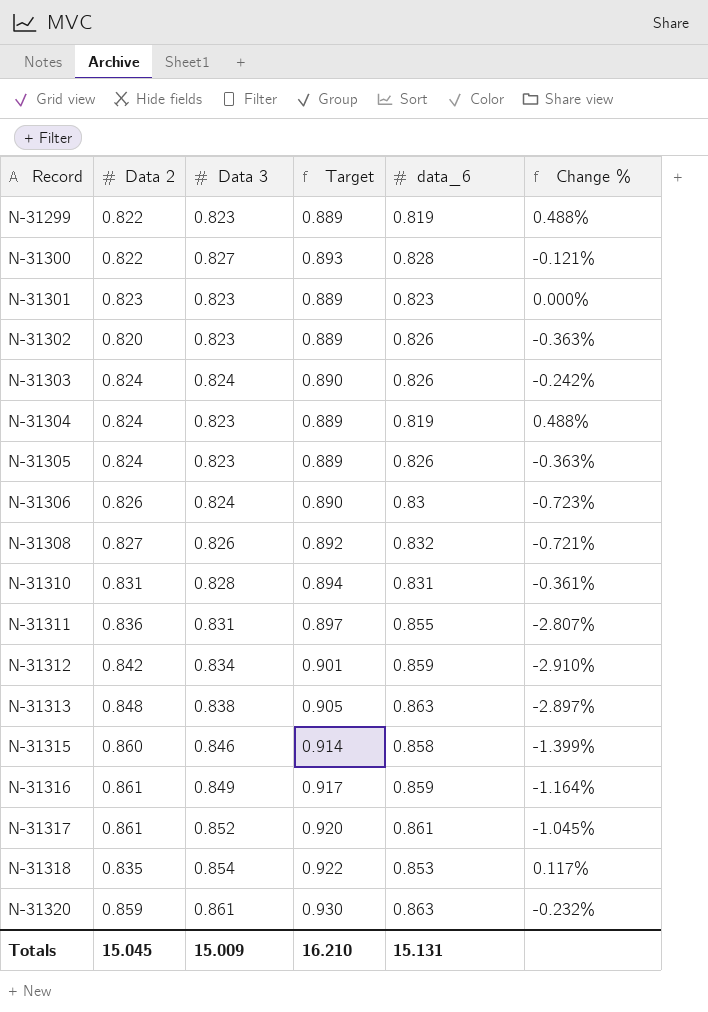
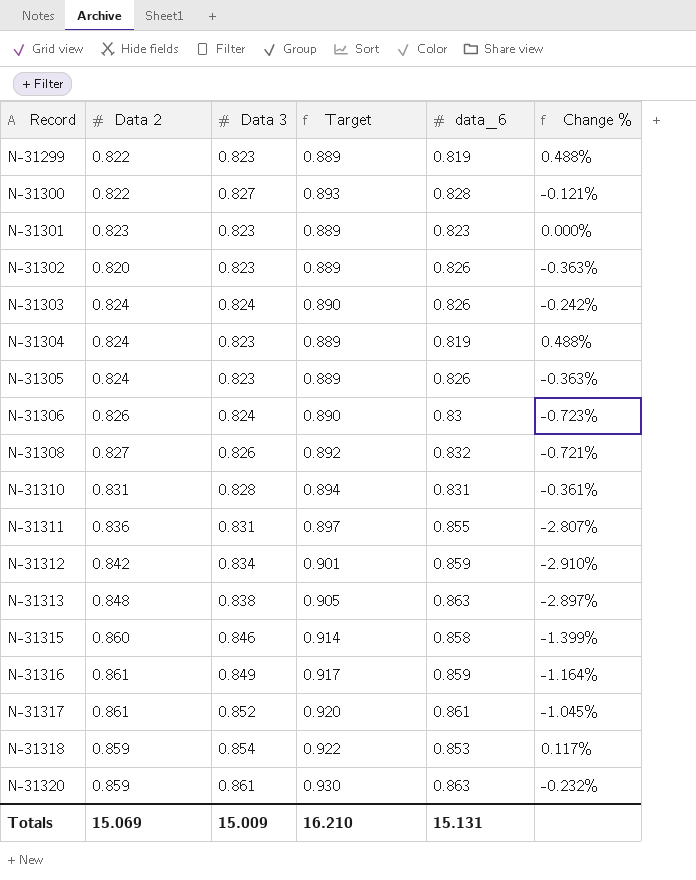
N-31318 | Data 2: 0.835 -> 0.859
Totals | Data 2: 15.045 -> 15.069

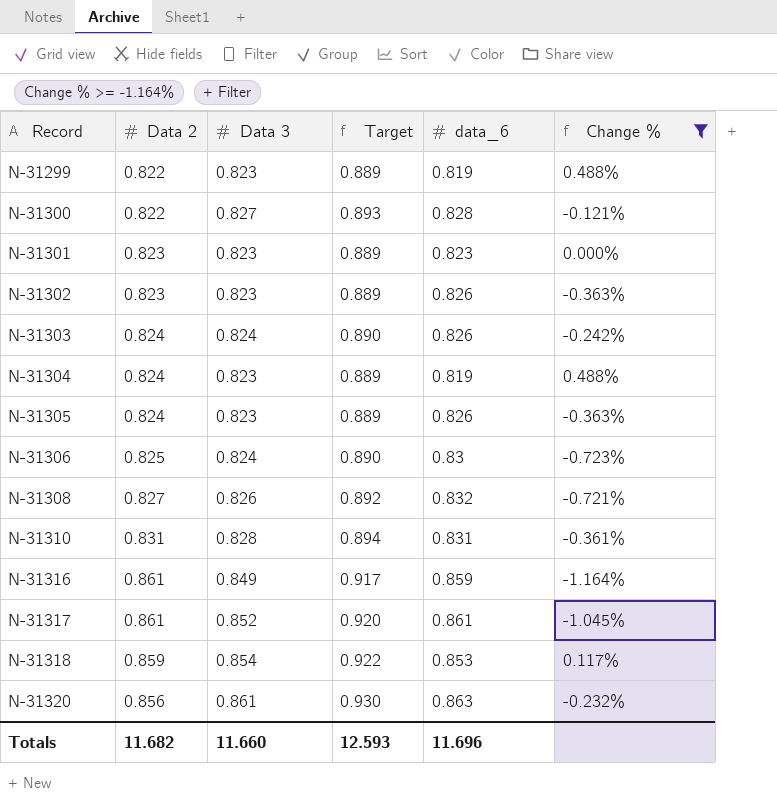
filter: none -> Change % >= -1.164%
N-31302 | Data 2: 0.820 -> 0.823
N-31306 | Data 2: 0.826 -> 0.825
N-31320 | Data 2: 0.859 -> 0.856
Totals | Data 2: 15.069 -> 11.682
Totals | Data 3: 15.009 -> 11.660
Totals | Target: 16.210 -> 12.593
Totals | data_6: 15.131 -> 11.696

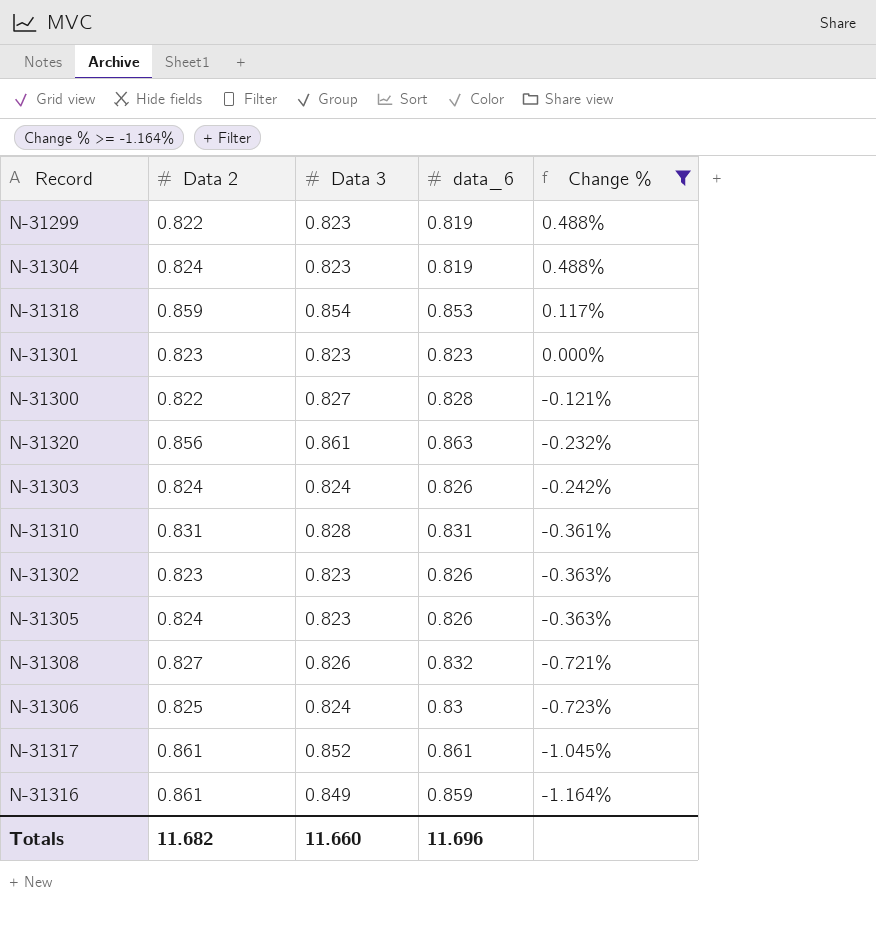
row order: Record ascending -> Change % descending
column Target | formula: [Data 3] * 1.08 -> none

